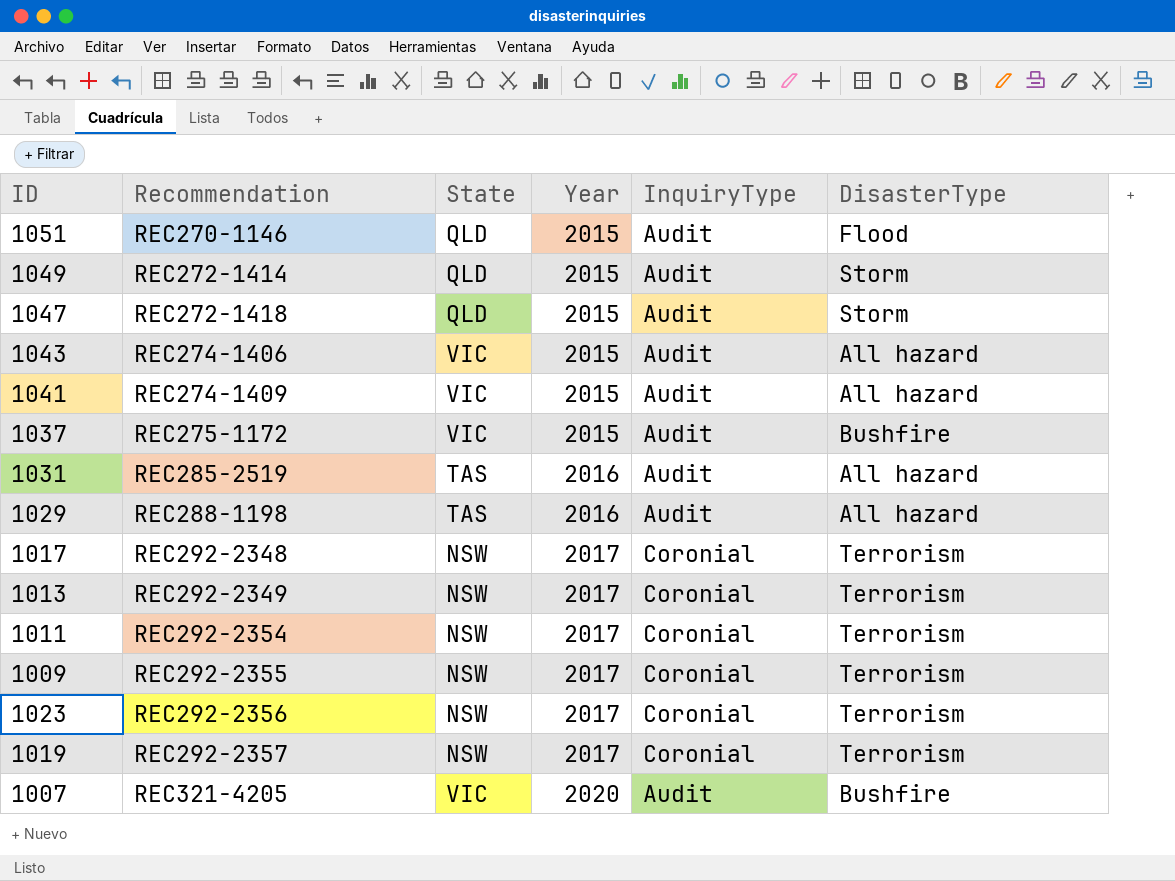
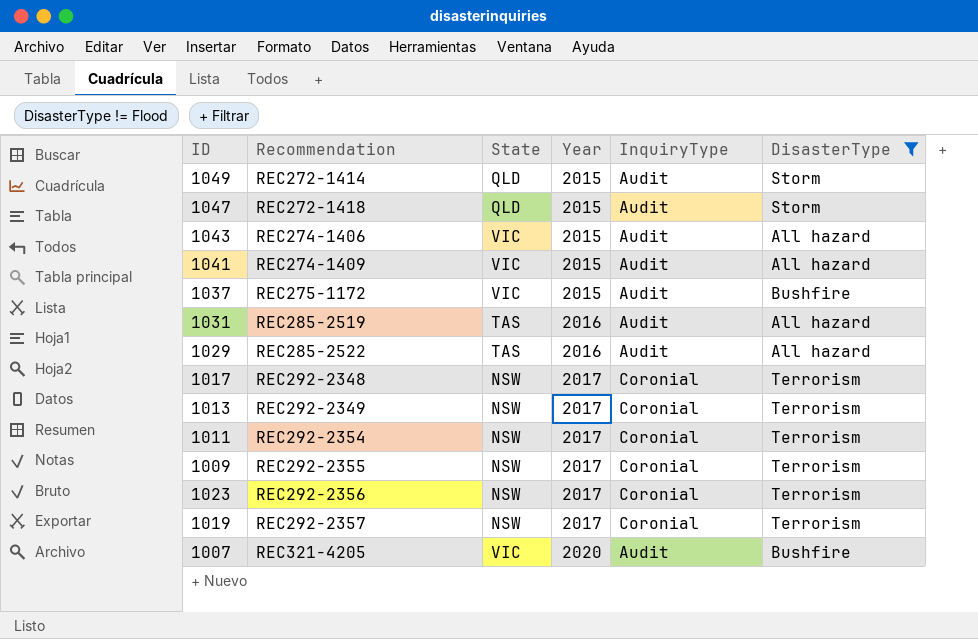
filter: none -> DisasterType != Flood
1029 | Recommendation: REC288-1198 -> REC285-2522

